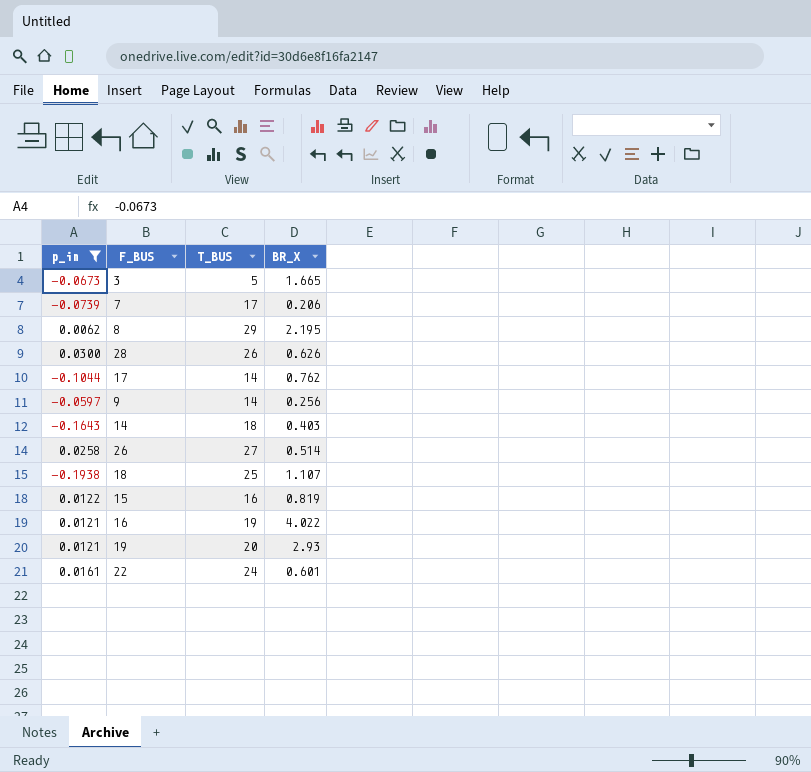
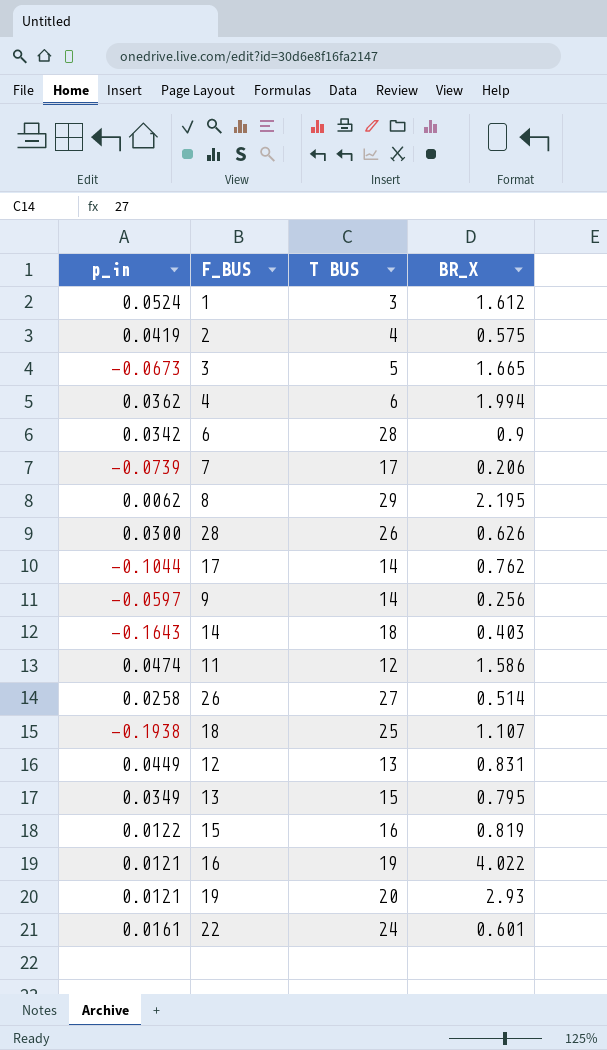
filter: p_in <= 0.0300 -> none
column name: T_BUS -> T BUS

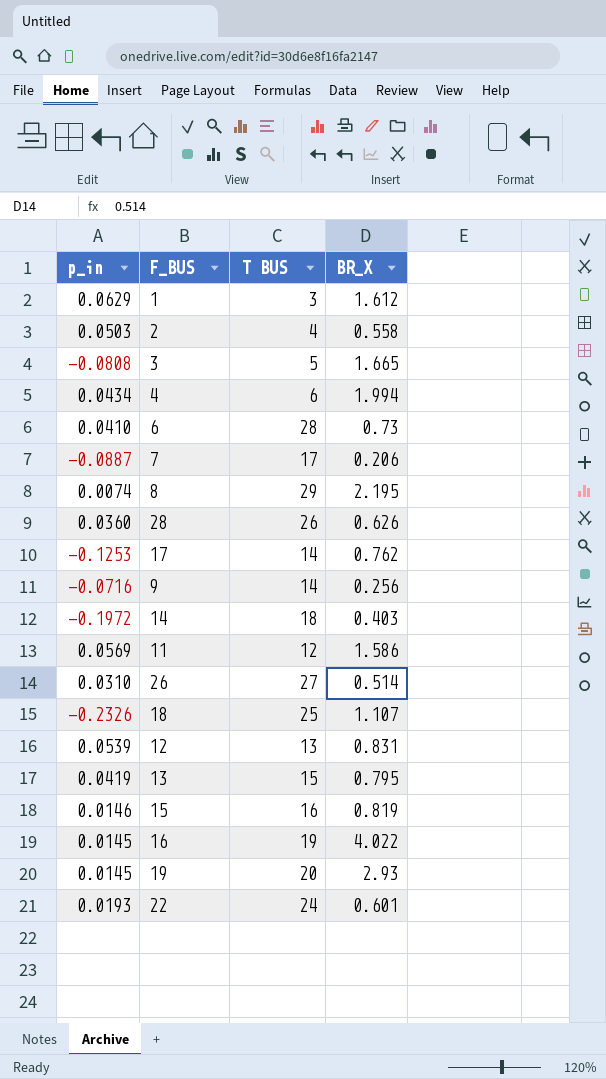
1 | p_in: 0.0524 -> 0.0629
2 | p_in: 0.0419 -> 0.0503
2 | BR_X: 0.575 -> 0.558
3 | p_in: -0.0673 -> -0.0808
4 | p_in: 0.0362 -> 0.0434
6 | p_in: 0.0342 -> 0.0410
6 | BR_X: 0.9 -> 0.73
7 | p_in: -0.0739 -> -0.0887
8 | p_in: 0.0062 -> 0.0074
28 | p_in: 0.0300 -> 0.0360
17 | p_in: -0.1044 -> -0.1253
9 | p_in: -0.0597 -> -0.0716
14 | p_in: -0.1643 -> -0.1972
11 | p_in: 0.0474 -> 0.0569
26 | p_in: 0.0258 -> 0.0310
18 | p_in: -0.1938 -> -0.2326
12 | p_in: 0.0449 -> 0.0539
13 | p_in: 0.0349 -> 0.0419
15 | p_in: 0.0122 -> 0.0146
16 | p_in: 0.0121 -> 0.0145
19 | p_in: 0.0121 -> 0.0145
22 | p_in: 0.0161 -> 0.0193

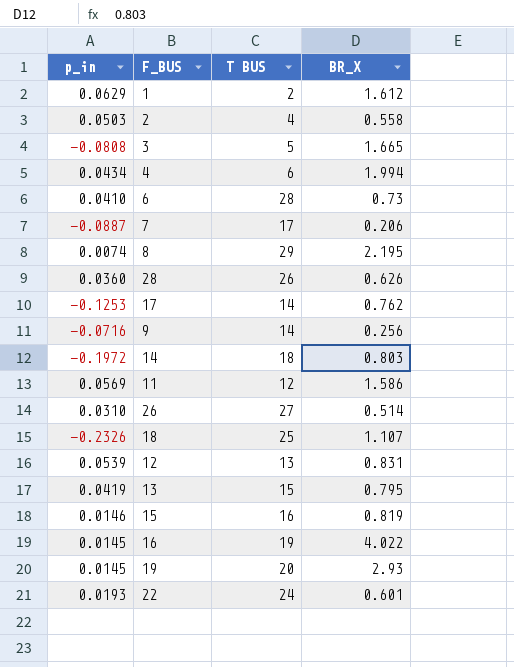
1 | T BUS: 3 -> 2
14 | BR_X: 0.403 -> 0.803

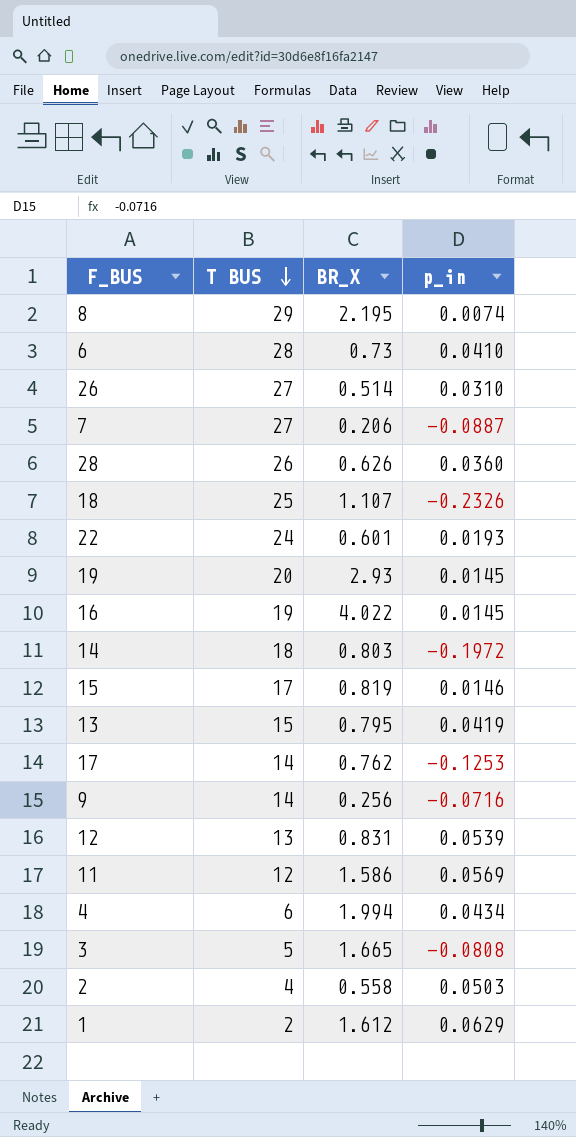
row order: none -> T BUS descending
column p_in | position: 1 -> 4
7 | T BUS: 17 -> 27
15 | T BUS: 16 -> 17

